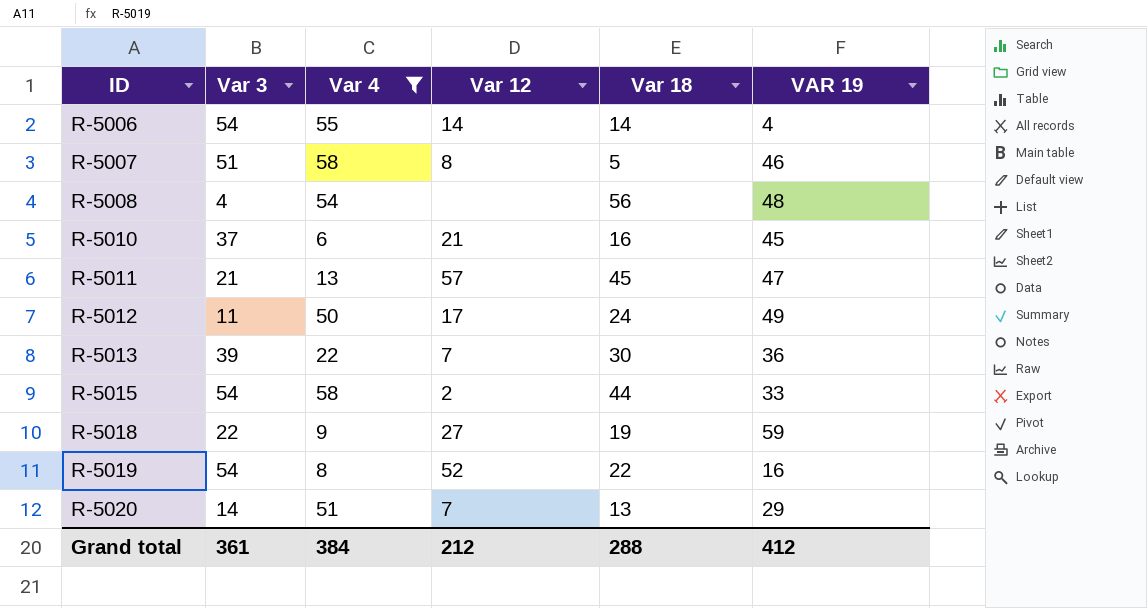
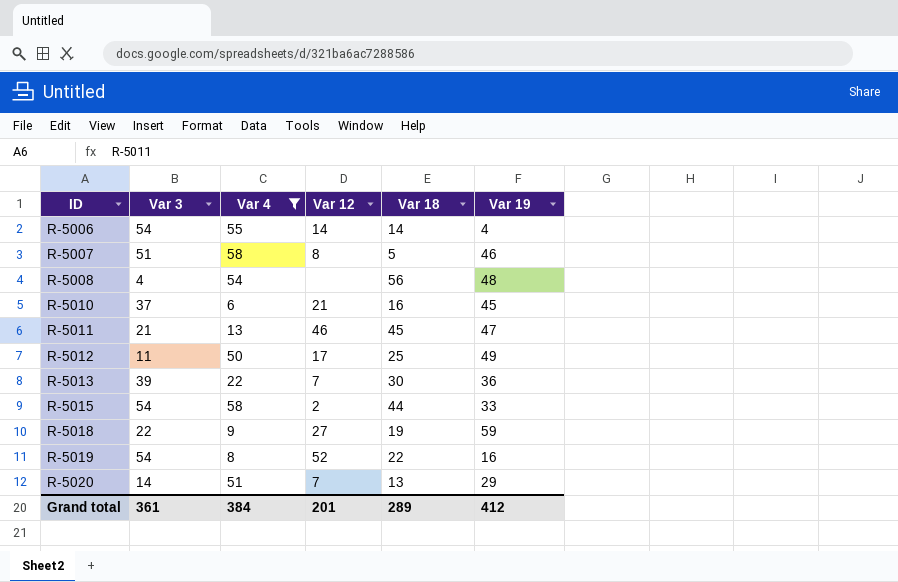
column name: VAR 19 -> Var 19
R-5011 | Var 12: 57 -> 46
R-5012 | Var 18: 24 -> 25
Grand total | Var 12: 212 -> 201
Grand total | Var 18: 288 -> 289

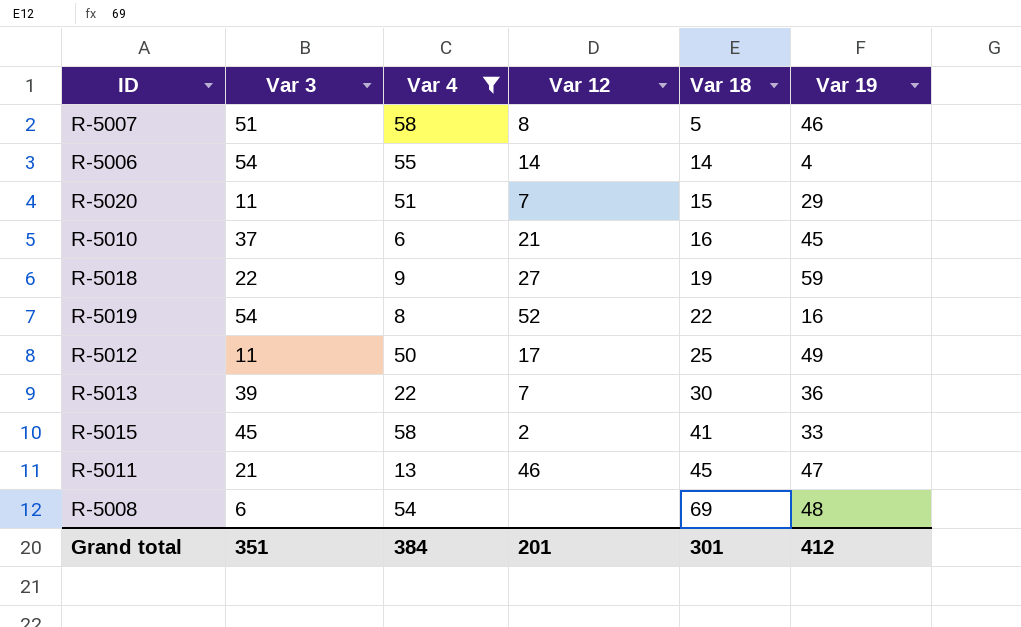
row order: ID ascending -> Var 18 ascending
R-5020 | Var 3: 14 -> 11
R-5020 | Var 18: 13 -> 15
R-5015 | Var 3: 54 -> 45
R-5015 | Var 18: 44 -> 41
R-5008 | Var 3: 4 -> 6
R-5008 | Var 18: 56 -> 69
Grand total | Var 3: 361 -> 351
Grand total | Var 18: 289 -> 301

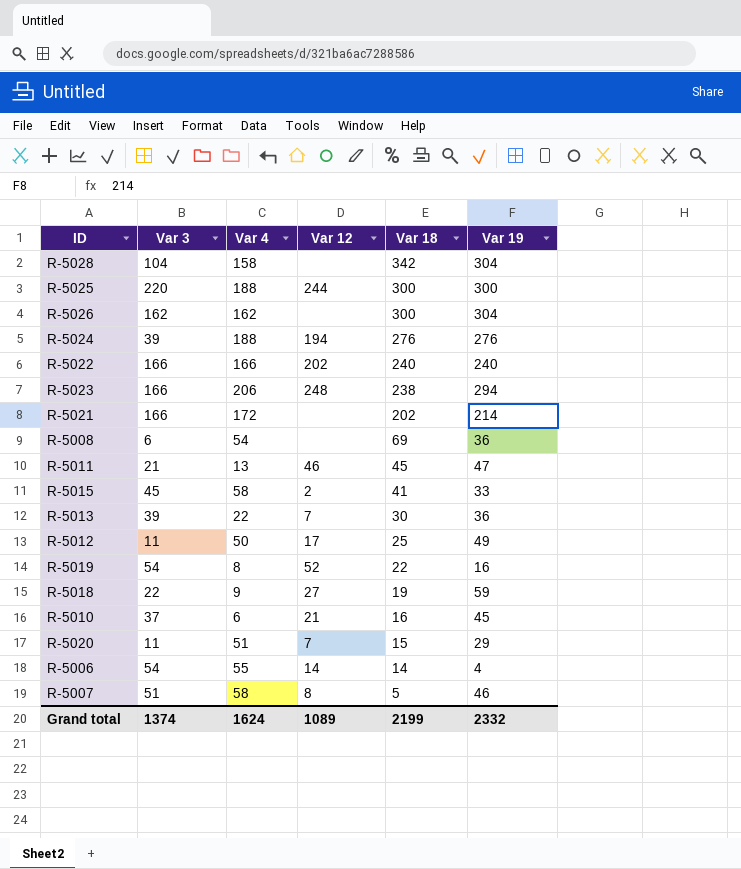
filter: Var 4 <= 58 -> none
row order: Var 18 ascending -> Var 18 descending
R-5008 | Var 19: 48 -> 36
Grand total | Var 3: 351 -> 1374
Grand total | Var 4: 384 -> 1624
Grand total | Var 12: 201 -> 1089
Grand total | Var 18: 301 -> 2199
Grand total | Var 19: 412 -> 2332

